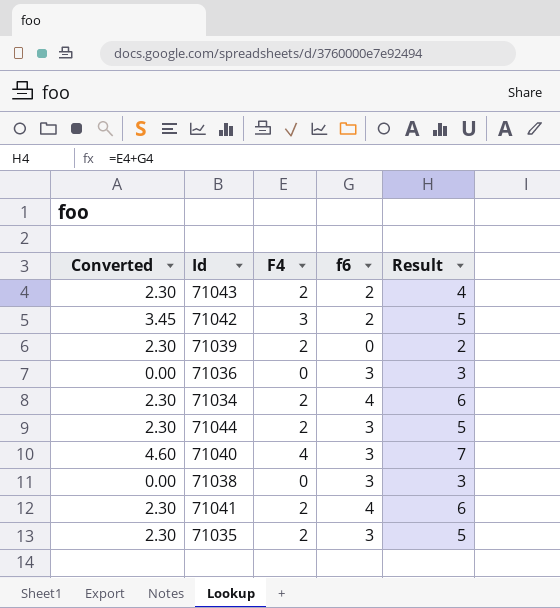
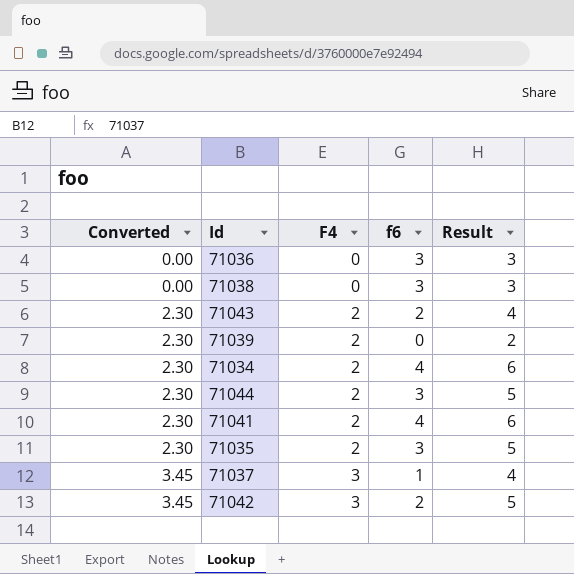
row order: none -> Converted ascending
row 71040: 4.60 | 4 | 3 | 7 -> none
row 71037: none -> 3.45 | 3 | 1 | 4

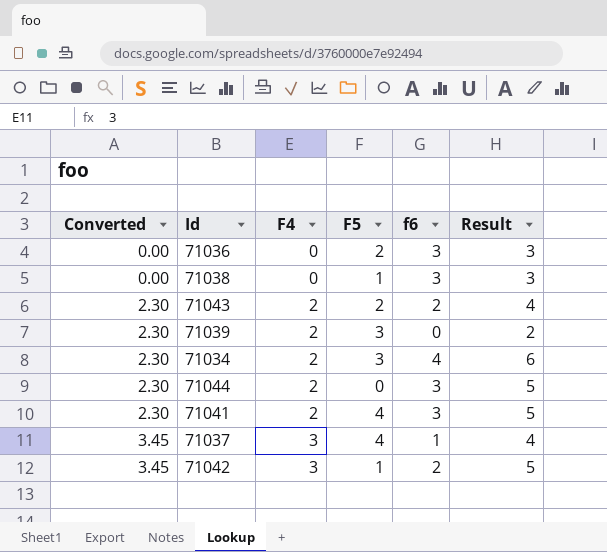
column F5 | position: none -> 4
row 71035: 2.30 | 2 | 3 | 5 -> none
71041 | f6: 4 -> 3
71041 | Result: 6 -> 5

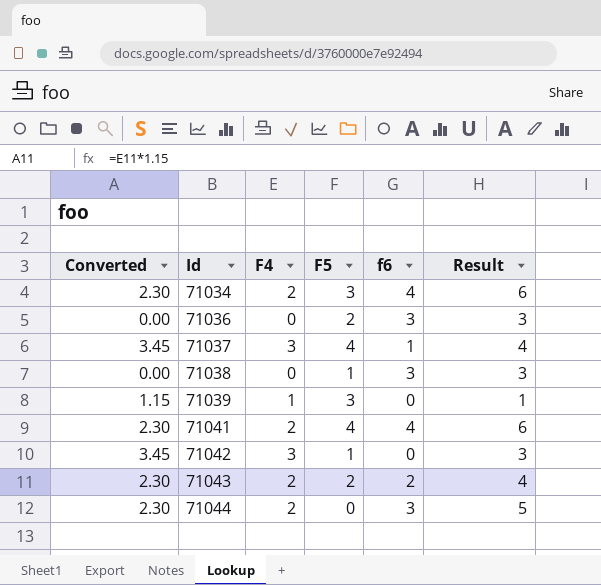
row order: Converted ascending -> Id ascending
71039 | Converted: 2.30 -> 1.15
71039 | F4: 2 -> 1
71039 | Result: 2 -> 1
71041 | f6: 3 -> 4
71041 | Result: 5 -> 6
71042 | f6: 2 -> 0
71042 | Result: 5 -> 3

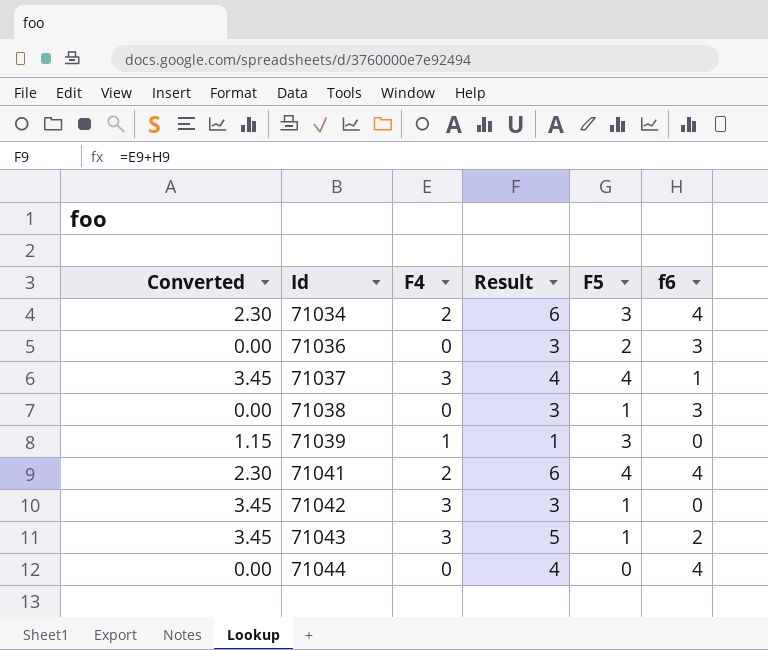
column Result | position: 6 -> 4
71043 | Converted: 2.30 -> 3.45
71043 | F4: 2 -> 3
71043 | Result: 4 -> 5
71043 | F5: 2 -> 1
71044 | Converted: 2.30 -> 0.00
71044 | F4: 2 -> 0
71044 | Result: 5 -> 4
71044 | f6: 3 -> 4

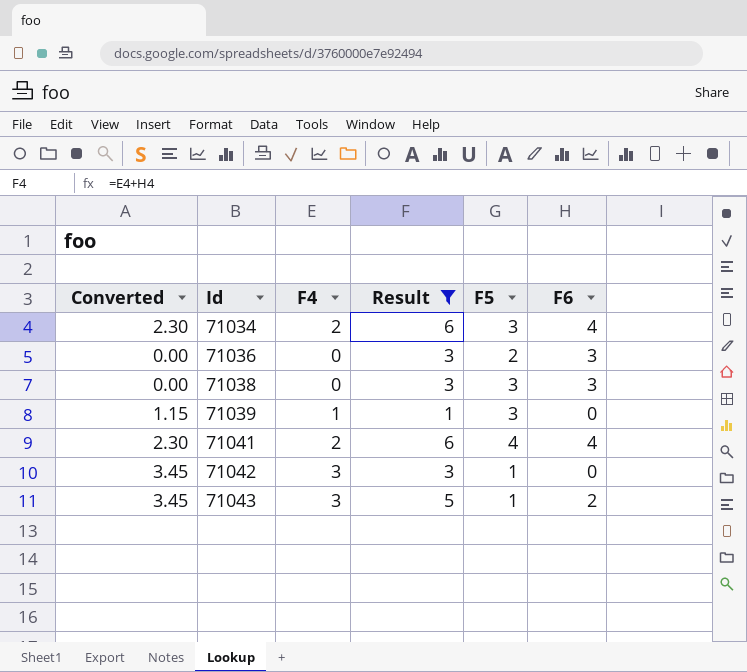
filter: none -> Result != 4
column name: f6 -> F6
71038 | F5: 1 -> 3

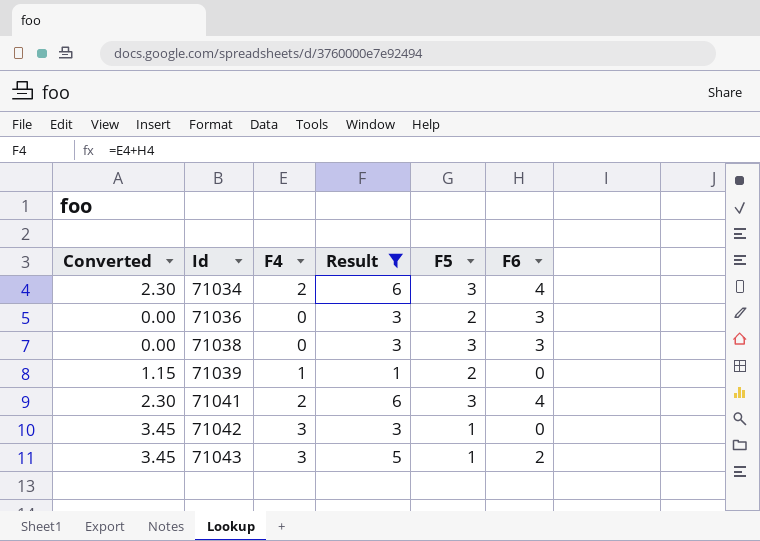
71039 | F5: 3 -> 2
71041 | F5: 4 -> 3

